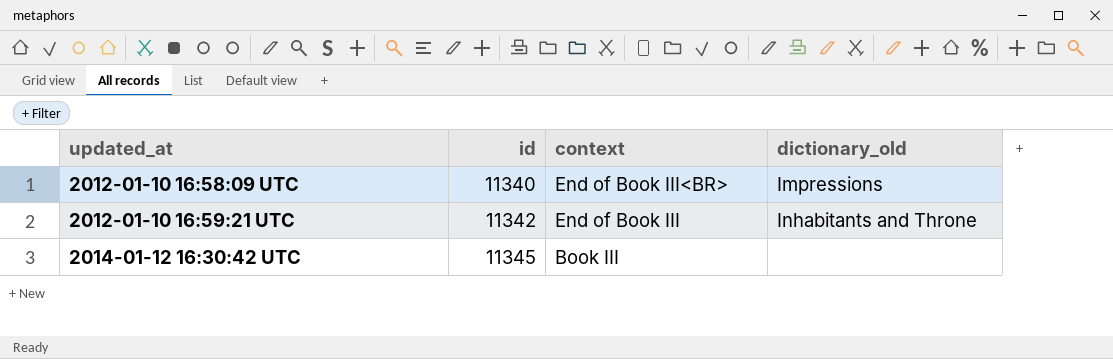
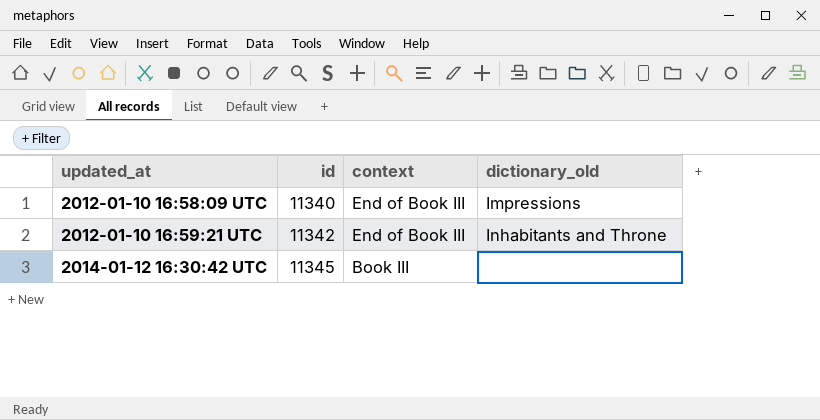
2012-01-10 16:58:09 UTC | context: End of Book III<BR> -> End of Book III

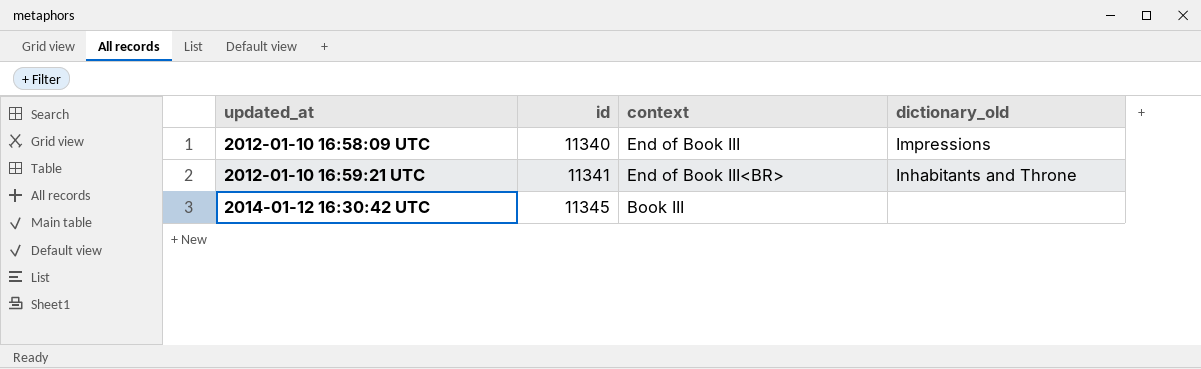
2012-01-10 16:59:21 UTC | id: 11342 -> 11341
2012-01-10 16:59:21 UTC | context: End of Book III -> End of Book III<BR>

